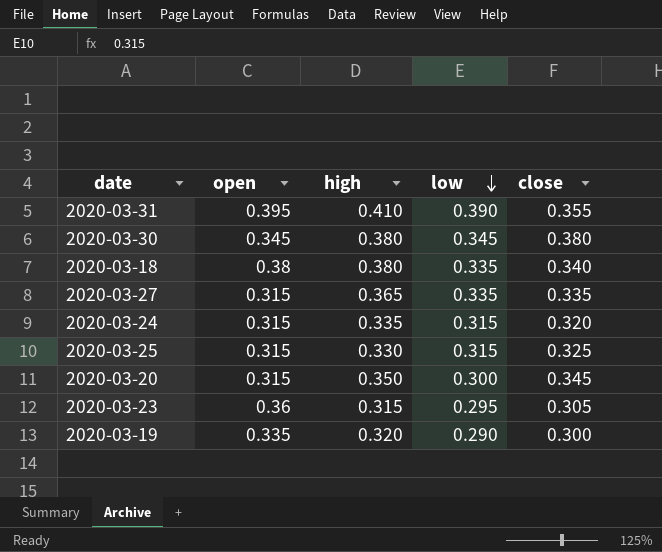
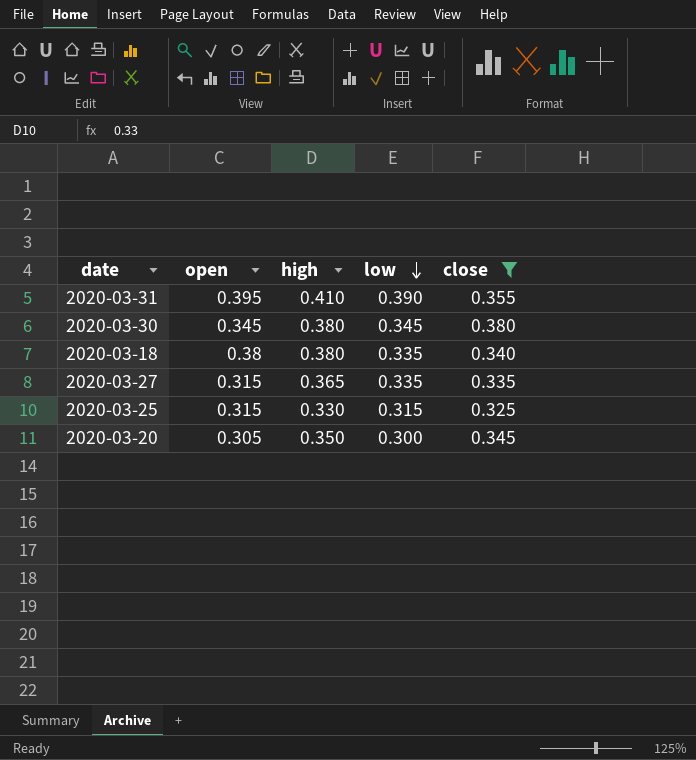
filter: none -> close >= 0.325
2020-03-20 | open: 0.315 -> 0.305

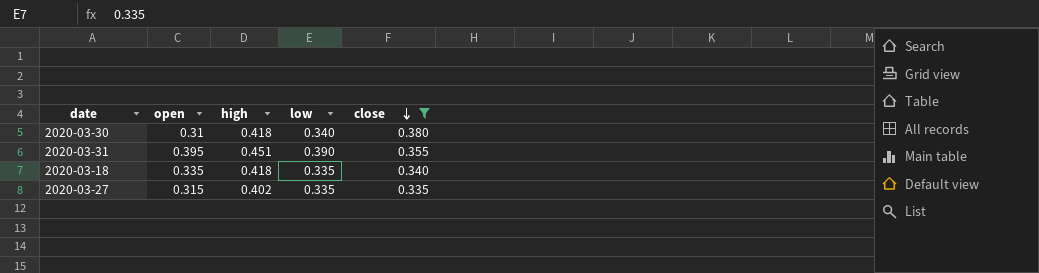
row order: low descending -> close descending
row 2020-03-25: 0.315 | 0.330 | 0.315 | 0.325 -> none
row 2020-03-20: 0.305 | 0.350 | 0.300 | 0.345 -> none
2020-03-30 | open: 0.345 -> 0.31
2020-03-30 | high: 0.380 -> 0.418
2020-03-30 | low: 0.345 -> 0.340
2020-03-31 | high: 0.410 -> 0.451
2020-03-18 | open: 0.38 -> 0.335
2020-03-18 | high: 0.380 -> 0.418
2020-03-27 | high: 0.365 -> 0.402

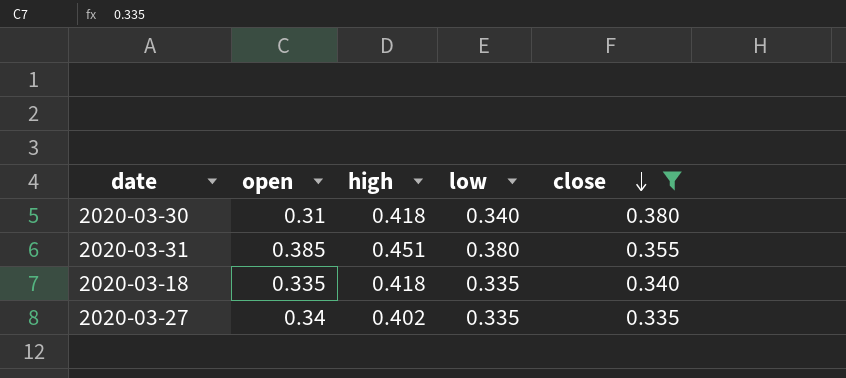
2020-03-31 | open: 0.395 -> 0.385
2020-03-31 | low: 0.390 -> 0.380
2020-03-27 | open: 0.315 -> 0.34

